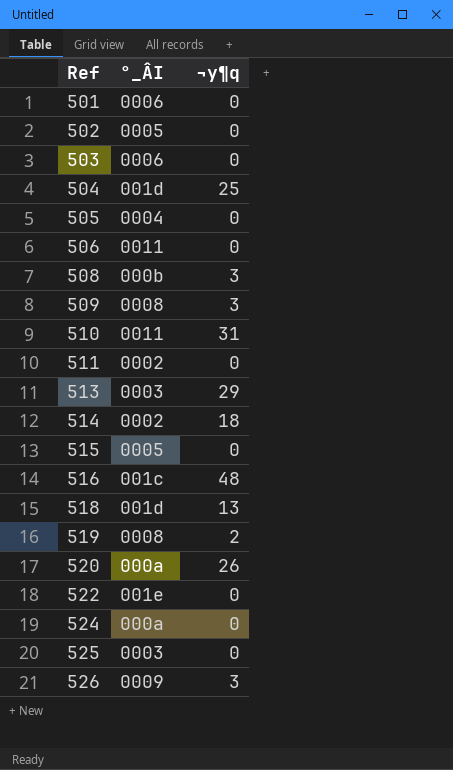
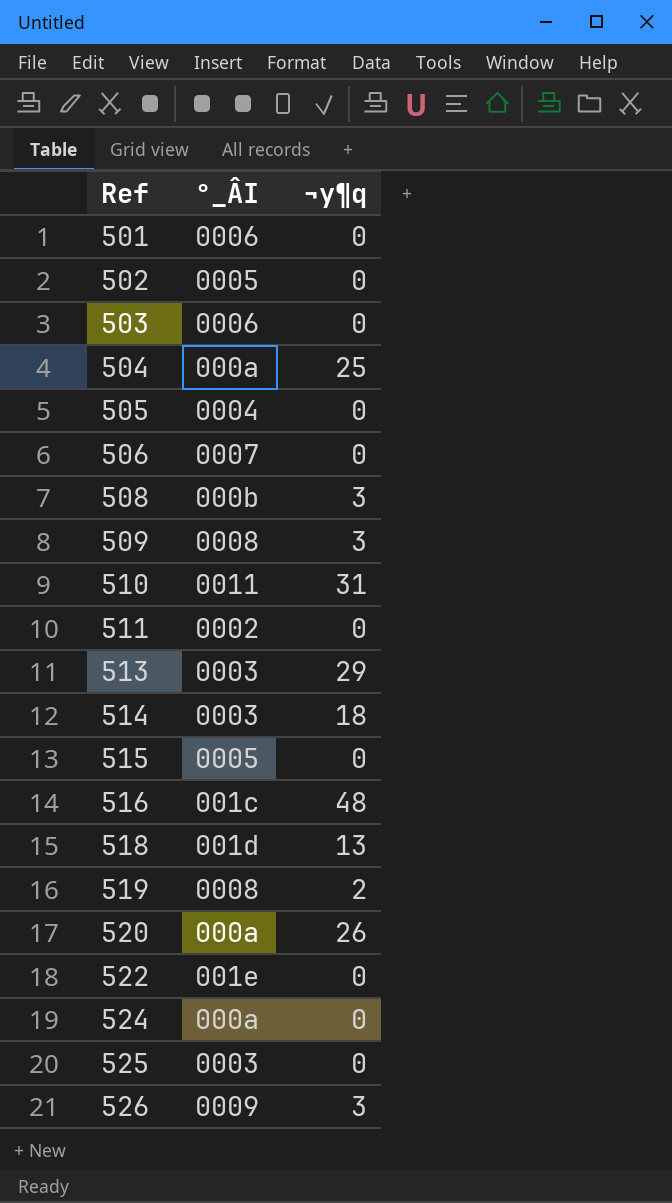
504 | °_ÂI: 001d -> 000a
506 | °_ÂI: 0011 -> 0007
514 | °_ÂI: 0002 -> 0003

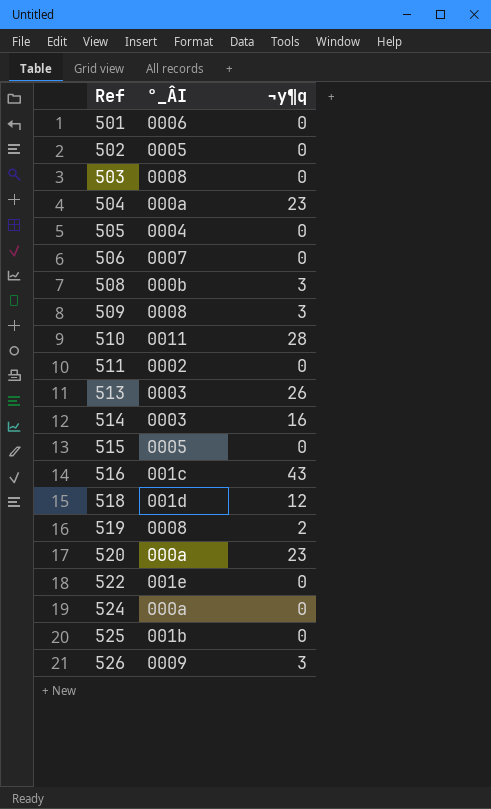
503 | °_ÂI: 0006 -> 0008
504 | ¬y¶q: 25 -> 23
510 | ¬y¶q: 31 -> 28
513 | ¬y¶q: 29 -> 26
514 | ¬y¶q: 18 -> 16
516 | ¬y¶q: 48 -> 43
518 | ¬y¶q: 13 -> 12
520 | ¬y¶q: 26 -> 23
525 | °_ÂI: 0003 -> 001b

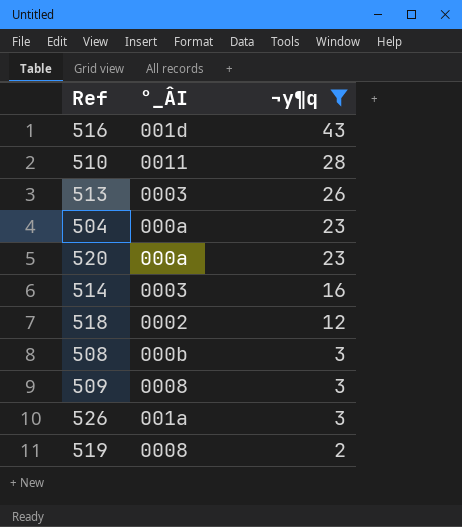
filter: none -> ¬y¶q != 0
row order: Ref ascending -> ¬y¶q descending
516 | °_ÂI: 001c -> 001d
518 | °_ÂI: 001d -> 0002
526 | °_ÂI: 0009 -> 001a

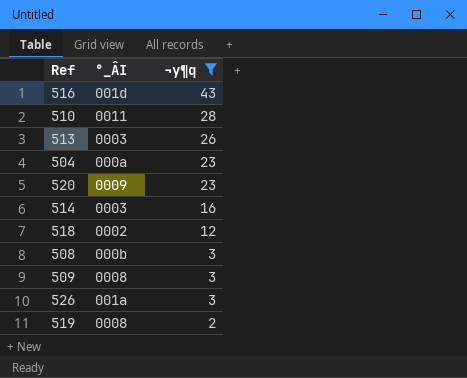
520 | °_ÂI: 000a -> 0009

